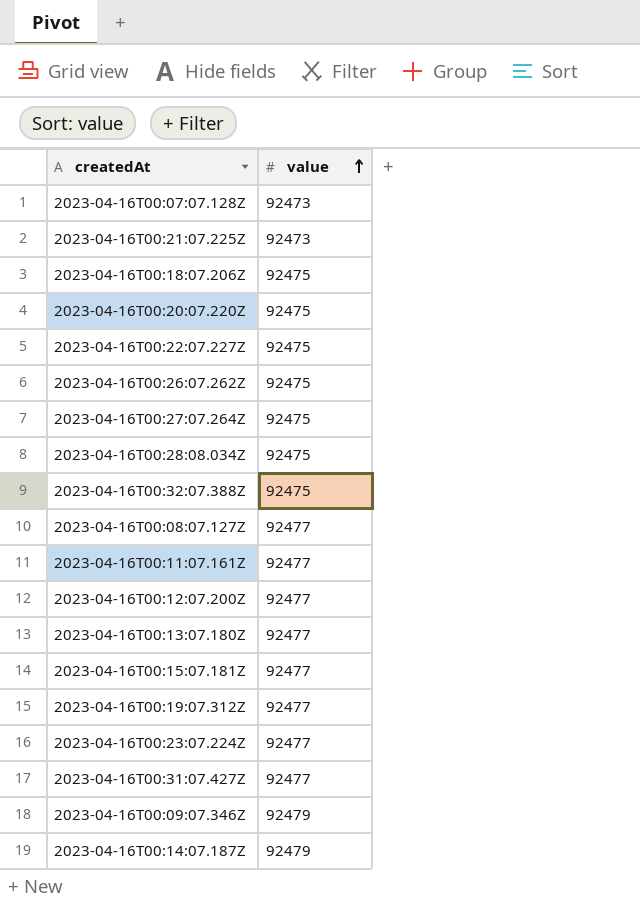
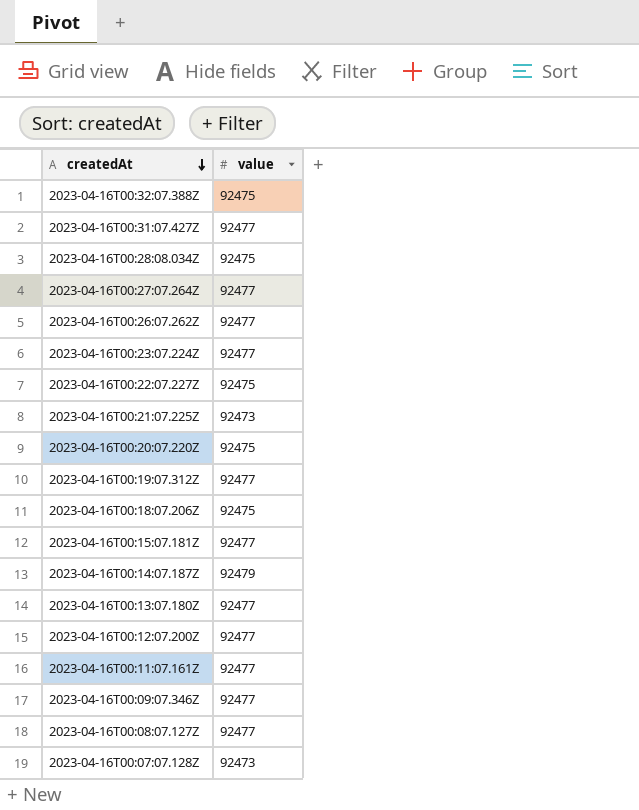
row order: value ascending -> createdAt descending
2023-04-16T00:27:07.264Z | value: 92475 -> 92477
2023-04-16T00:26:07.262Z | value: 92475 -> 92477
2023-04-16T00:09:07.346Z | value: 92479 -> 92477

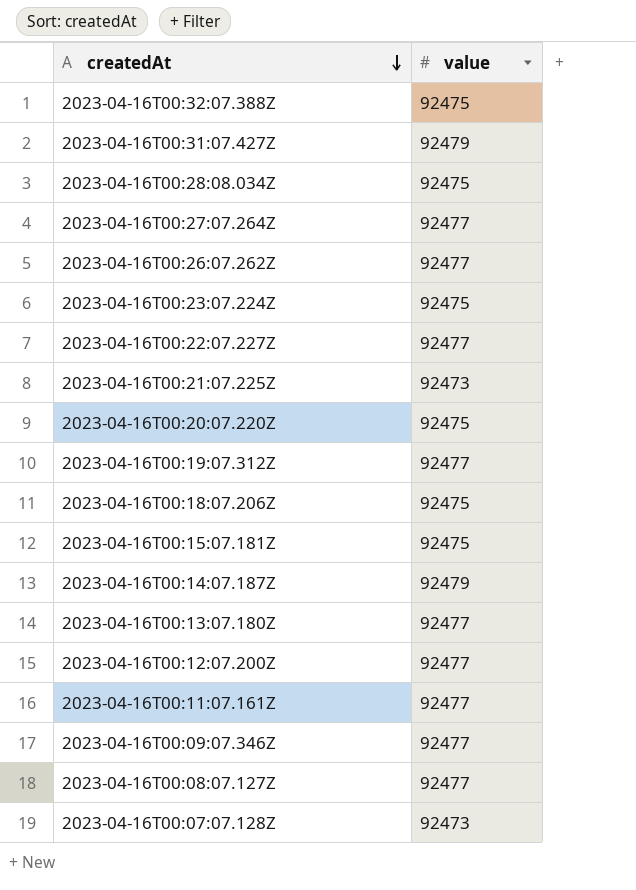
2023-04-16T00:31:07.427Z | value: 92477 -> 92479
2023-04-16T00:23:07.224Z | value: 92477 -> 92475
2023-04-16T00:22:07.227Z | value: 92475 -> 92477
2023-04-16T00:15:07.181Z | value: 92477 -> 92475

